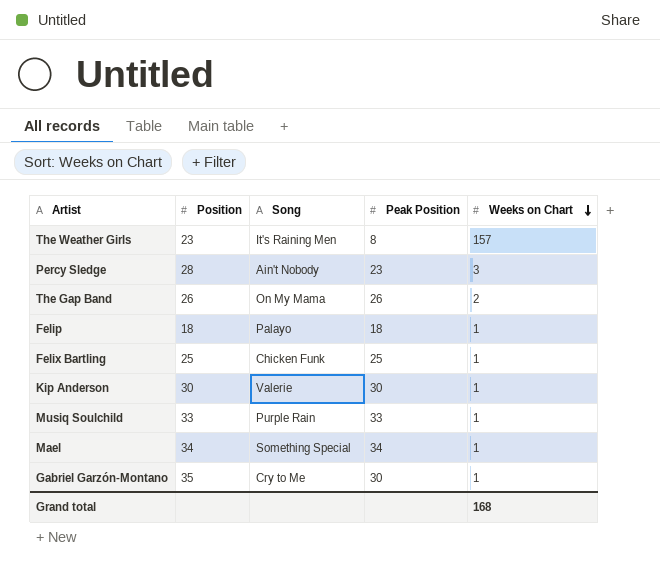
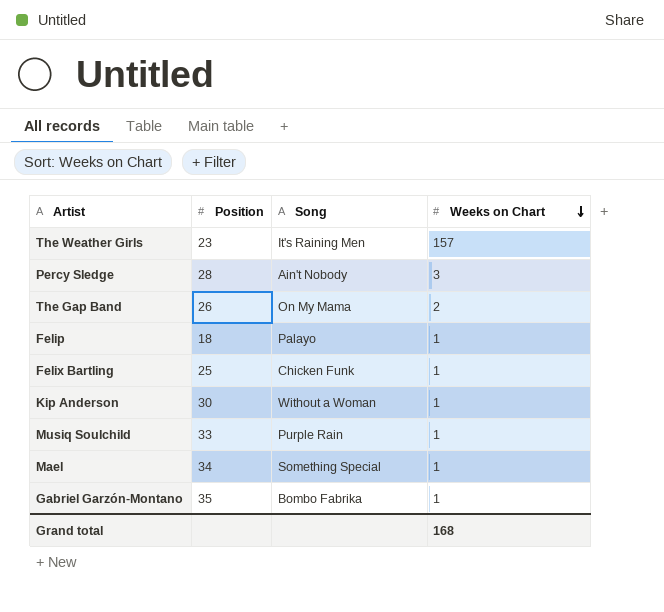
column Peak Position | position: 4 -> none
Kip Anderson | Song: Valerie -> Without a Woman
Gabriel Garzón-Montano | Song: Cry to Me -> Bombo Fabrika

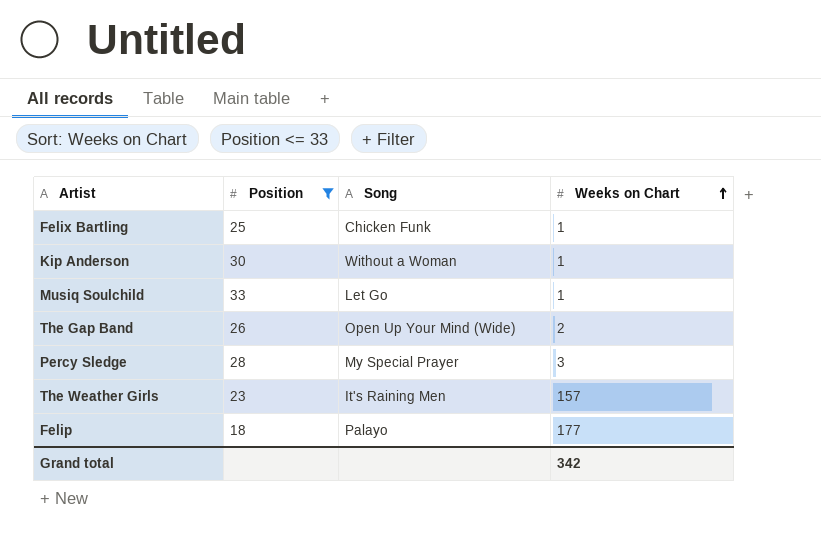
filter: none -> Position <= 33
row order: Weeks on Chart descending -> Weeks on Chart ascending
Musiq Soulchild | Song: Purple Rain -> Let Go
The Gap Band | Song: On My Mama -> Open Up Your Mind (Wide)
Percy Sledge | Song: Ain't Nobody -> My Special Prayer
Felip | Weeks on Chart: 1 -> 177
Grand total | Weeks on Chart: 168 -> 342

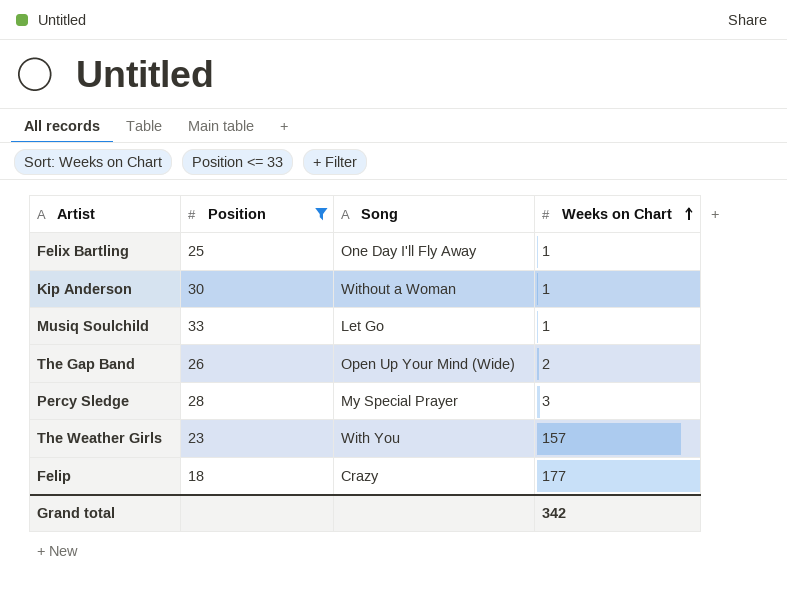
Felix Bartling | Song: Chicken Funk -> One Day I'll Fly Away
The Weather Girls | Song: It's Raining Men -> With You
Felip | Song: Palayo -> Crazy

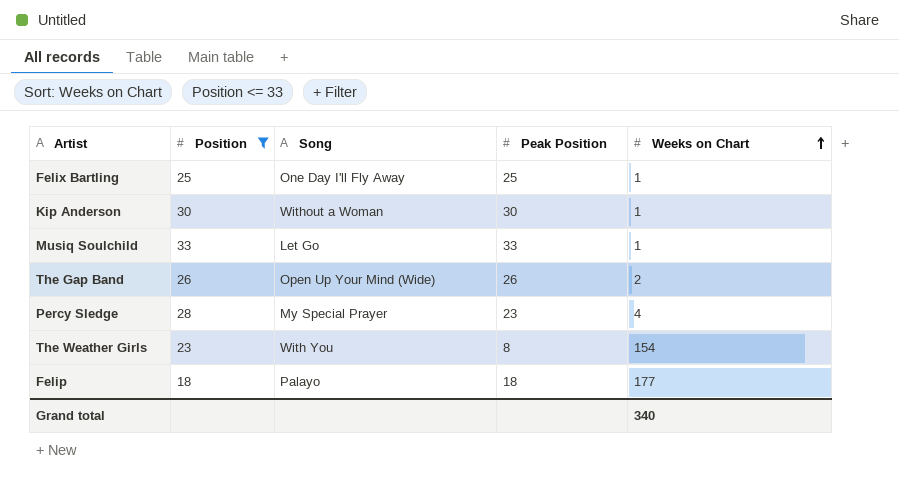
column Peak Position | position: none -> 4
Percy Sledge | Weeks on Chart: 3 -> 4
The Weather Girls | Weeks on Chart: 157 -> 154
Felip | Song: Crazy -> Palayo
Grand total | Weeks on Chart: 342 -> 340

